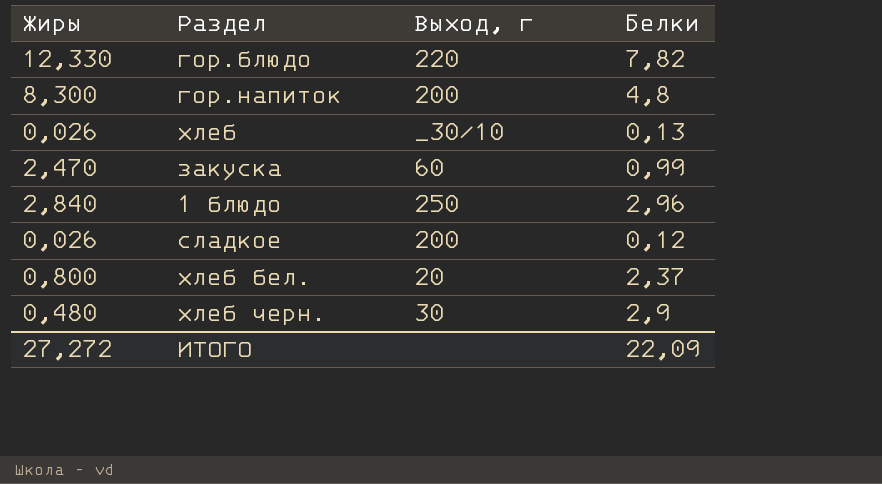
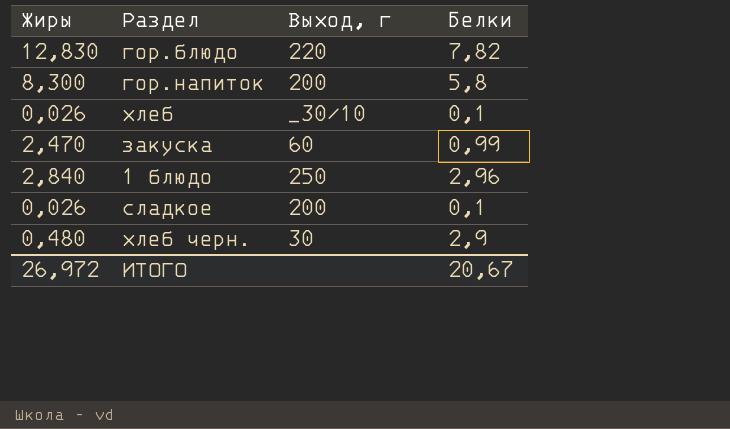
row хлеб бел.: 0,800 | 20 | 2,37 -> none
гор.блюдо | Жиры: 12,330 -> 12,830
гор.напиток | Белки: 4,8 -> 5,8
хлеб | Белки: 0,13 -> 0,1
сладкое | Белки: 0,12 -> 0,1
ИТОГО | Жиры: 27,272 -> 26,972
ИТОГО | Белки: 22,09 -> 20,67

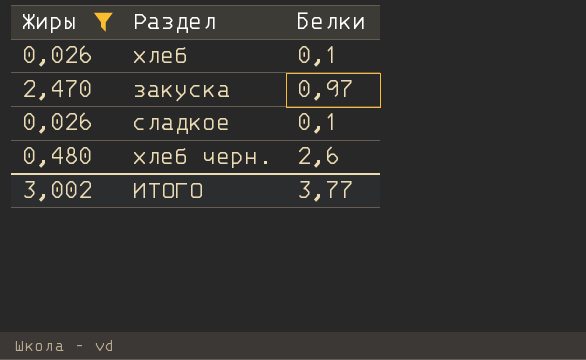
filter: none -> Жиры <= 2,470
column Выход, г | position: 3 -> none
закуска | Белки: 0,99 -> 0,97
хлеб черн. | Белки: 2,9 -> 2,6
ИТОГО | Жиры: 26,972 -> 3,002
ИТОГО | Белки: 20,67 -> 3,77

